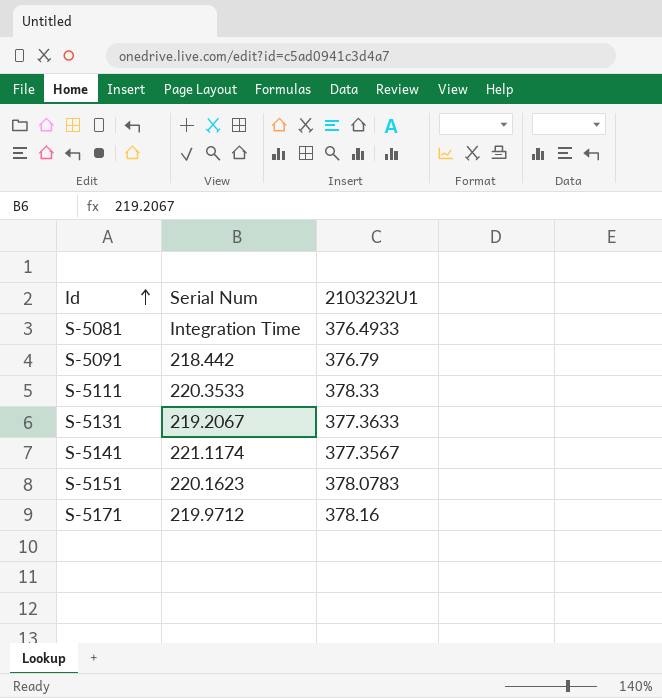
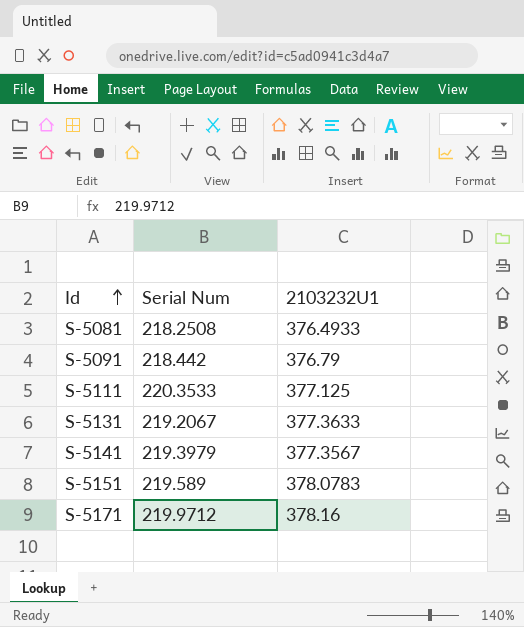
S-5081 | Serial Num: Integration Time -> 218.2508
S-5111 | 2103232U1: 378.33 -> 377.125
S-5141 | Serial Num: 221.1174 -> 219.3979
S-5151 | Serial Num: 220.1623 -> 219.589

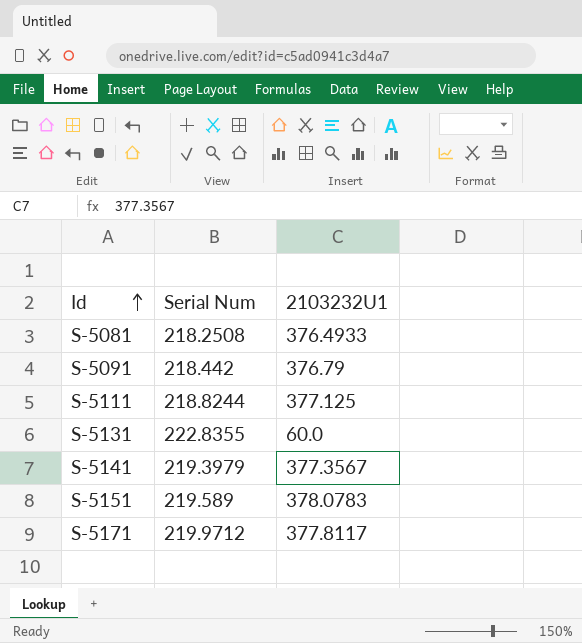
S-5111 | Serial Num: 220.3533 -> 218.8244
S-5131 | Serial Num: 219.2067 -> 222.8355
S-5131 | 2103232U1: 377.3633 -> 60.0
S-5171 | 2103232U1: 378.16 -> 377.8117

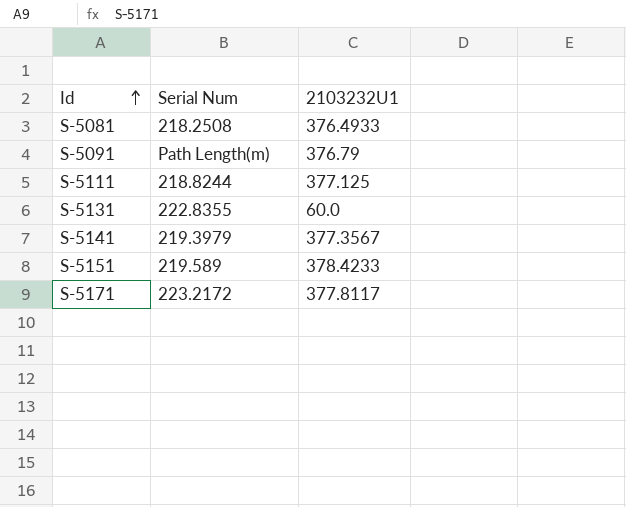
S-5091 | Serial Num: 218.442 -> Path Length(m)
S-5151 | 2103232U1: 378.0783 -> 378.4233
S-5171 | Serial Num: 219.9712 -> 223.2172

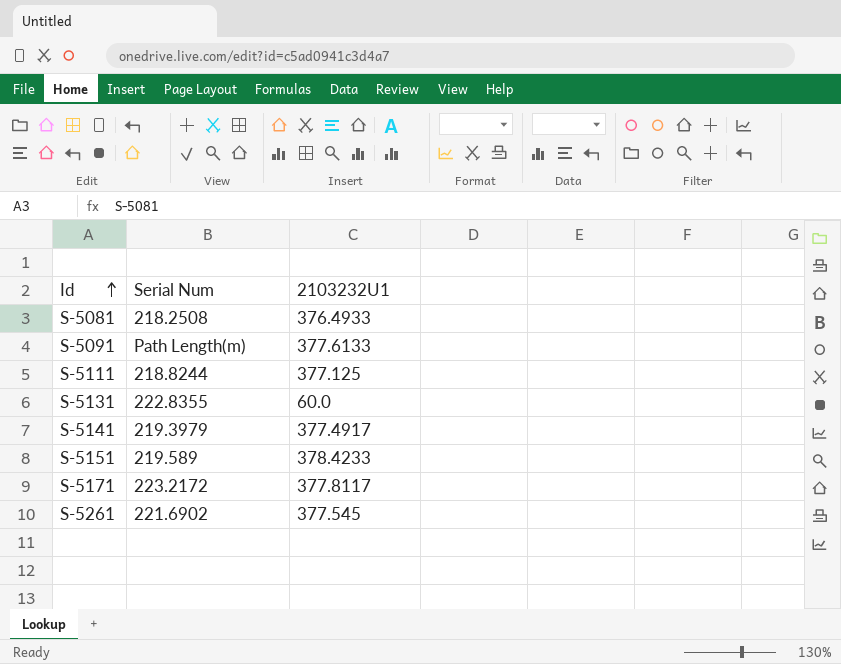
S-5091 | 2103232U1: 376.79 -> 377.6133
S-5141 | 2103232U1: 377.3567 -> 377.4917
row S-5261: none -> 221.6902 | 377.545

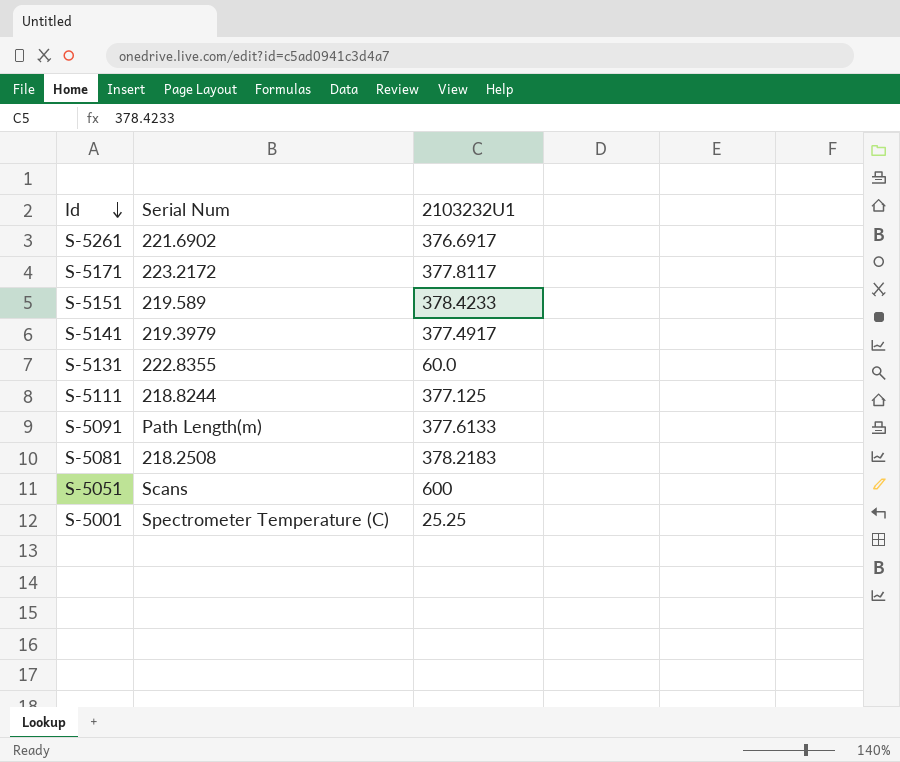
row order: Id ascending -> Id descending
S-5261 | 2103232U1: 377.545 -> 376.6917
S-5081 | 2103232U1: 376.4933 -> 378.2183
row S-5051: none -> Scans | 600
row S-5001: none -> Spectrometer Temperature (C) | 25.25

